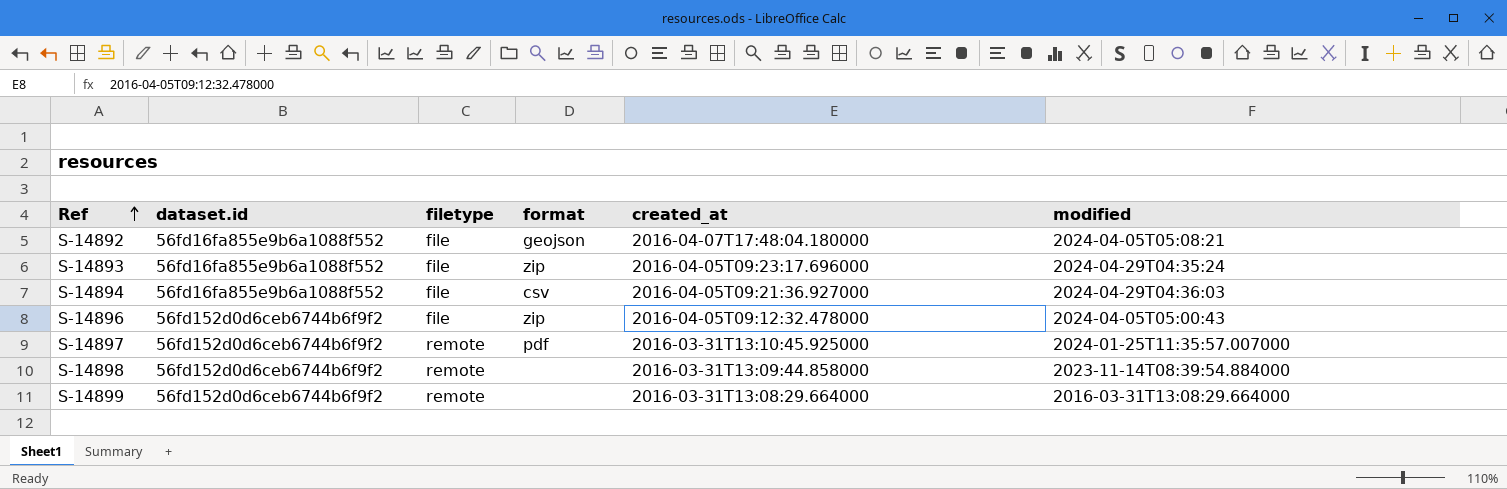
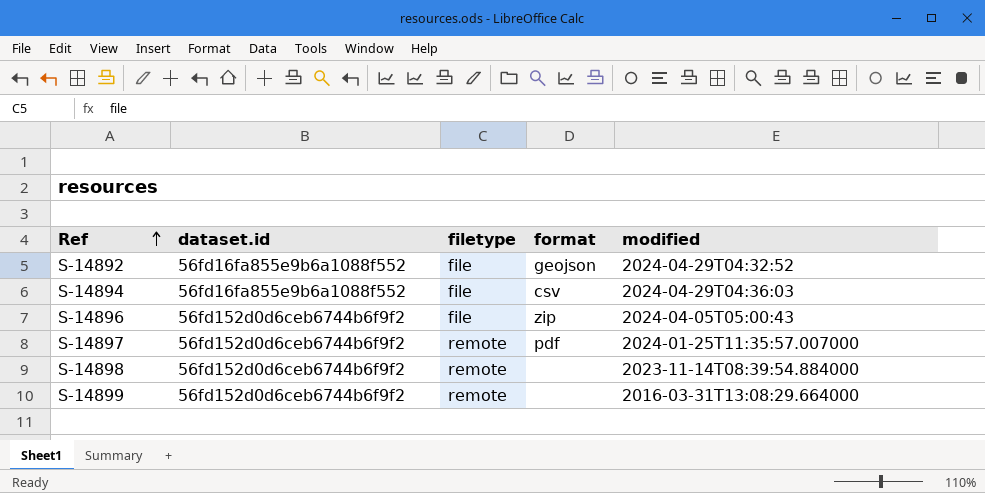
column created_at | position: 5 -> none
row S-14893: 56fd16fa855e9b6a1088f552 | file | zip | 2016-04-05T09:23:17.696000 | 2024-04-29T04:35:24 -> none
S-14892 | modified: 2024-04-05T05:08:21 -> 2024-04-29T04:32:52

